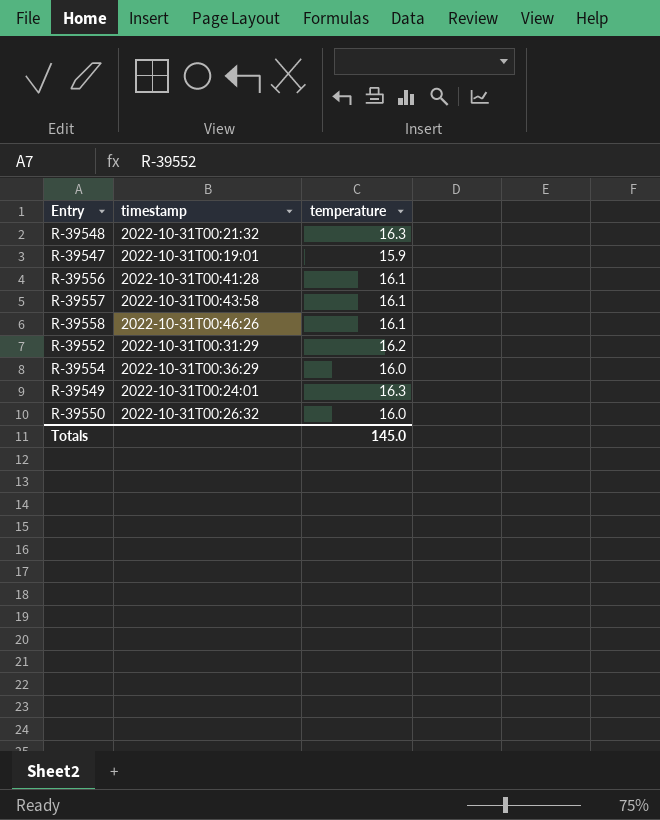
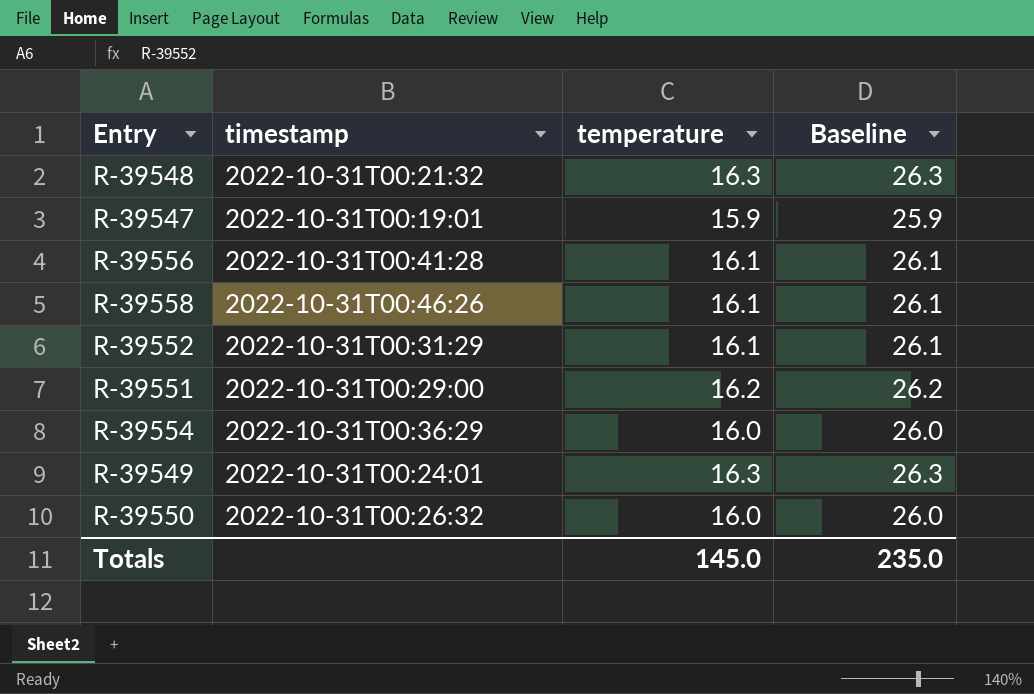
column Baseline | formula: none -> [temperature] + 10
row R-39557: 2022-10-31T00:43:58 | 16.1 -> none
R-39552 | temperature: 16.2 -> 16.1
row R-39551: none -> 2022-10-31T00:29:00 | 16.2 | 26.2

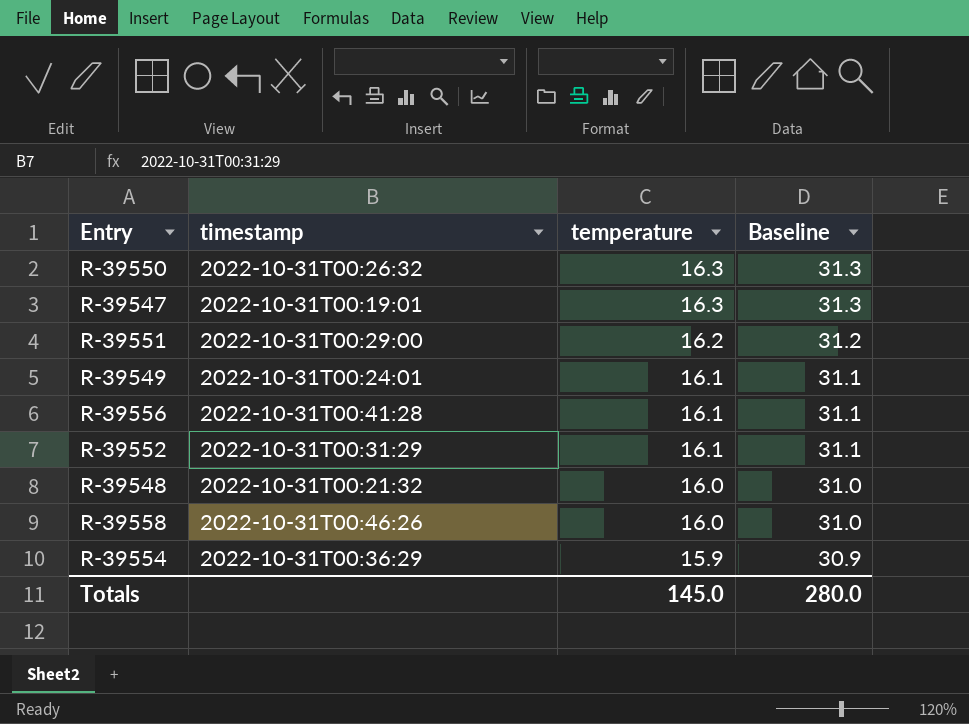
row order: none -> temperature descending
column Baseline | formula: [temperature] + 10 -> [temperature] + 15
R-39550 | temperature: 16.0 -> 16.3
R-39547 | temperature: 15.9 -> 16.3
R-39549 | temperature: 16.3 -> 16.1
R-39548 | temperature: 16.3 -> 16.0
R-39558 | temperature: 16.1 -> 16.0
R-39554 | temperature: 16.0 -> 15.9
Totals | Baseline: 235.0 -> 280.0

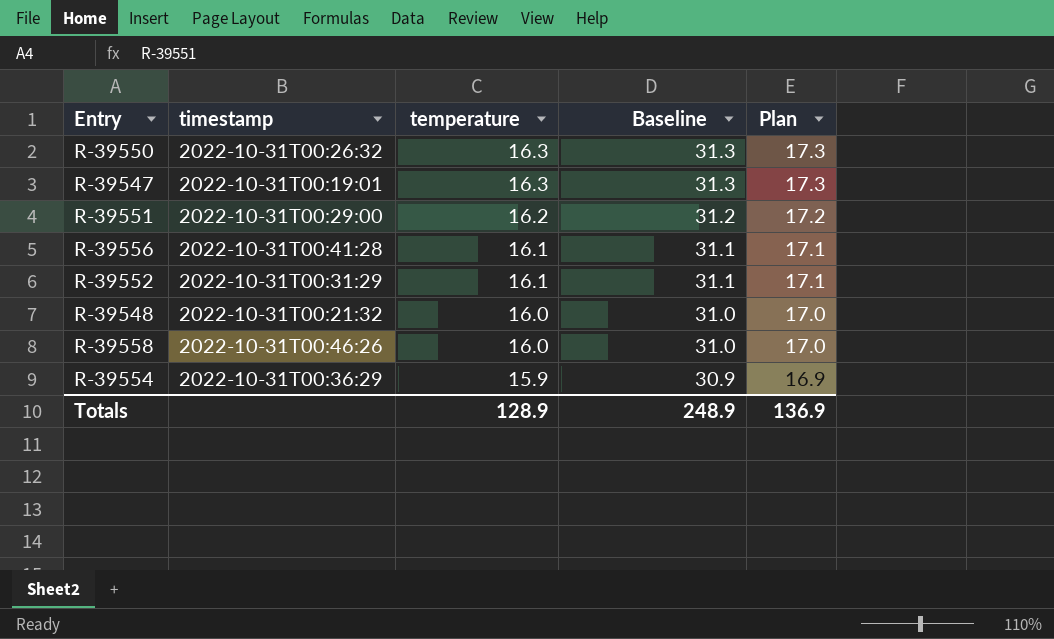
column Plan | formula: none -> [temperature] + 1
row R-39549: 2022-10-31T00:24:01 | 16.1 | 31.1 -> none
Totals | temperature: 145.0 -> 128.9
Totals | Baseline: 280.0 -> 248.9

